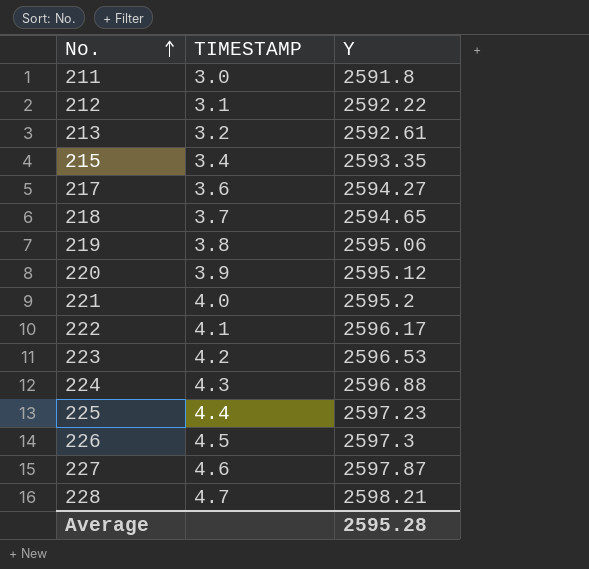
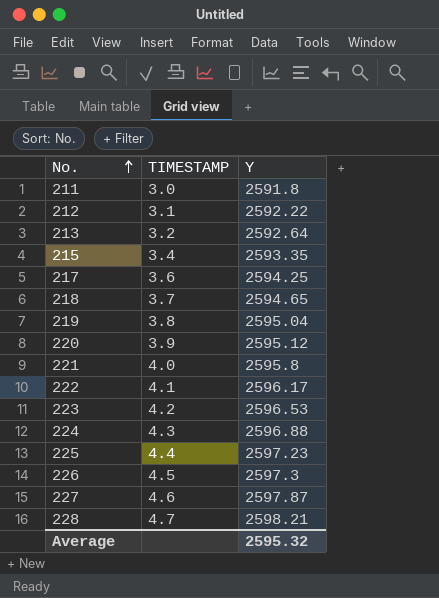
213 | Y: 2592.61 -> 2592.64
217 | Y: 2594.27 -> 2594.25
219 | Y: 2595.06 -> 2595.04
221 | Y: 2595.2 -> 2595.8
Average | Y: 2595.28 -> 2595.32

